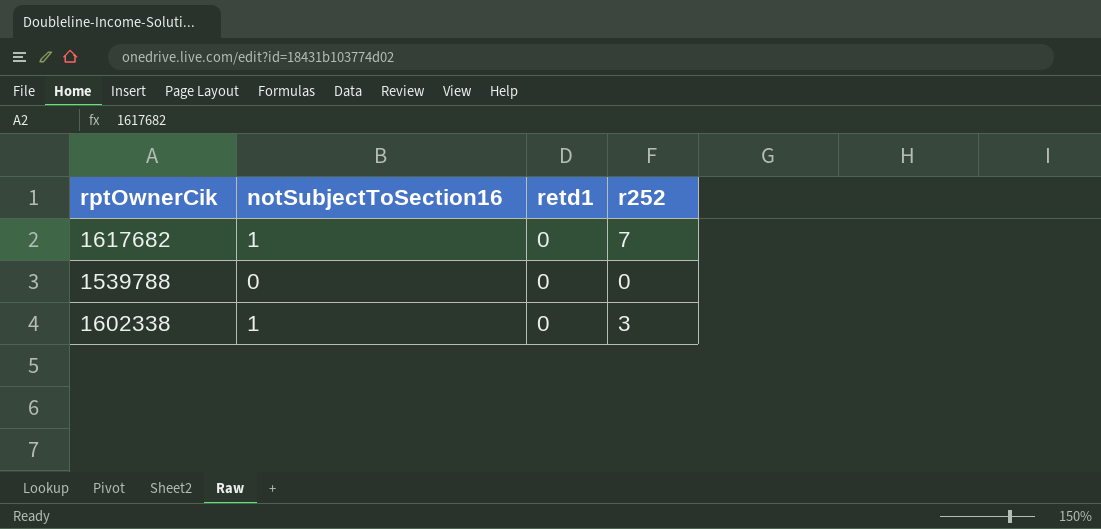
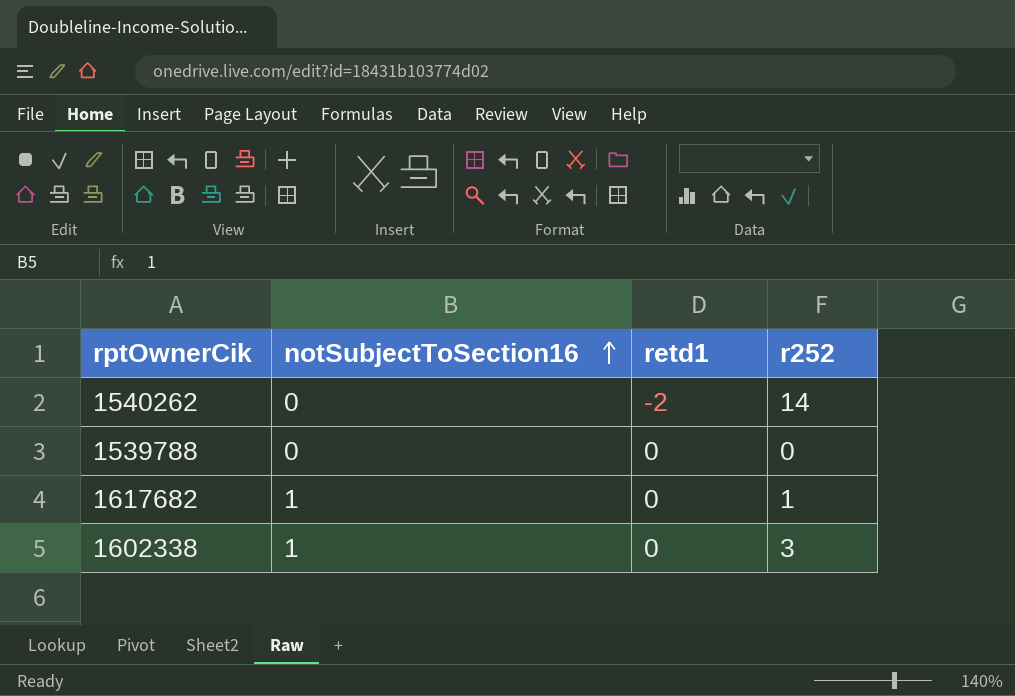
row order: none -> notSubjectToSection16 ascending
row 1540262: none -> 0 | -2 | 14
1617682 | r252: 7 -> 1

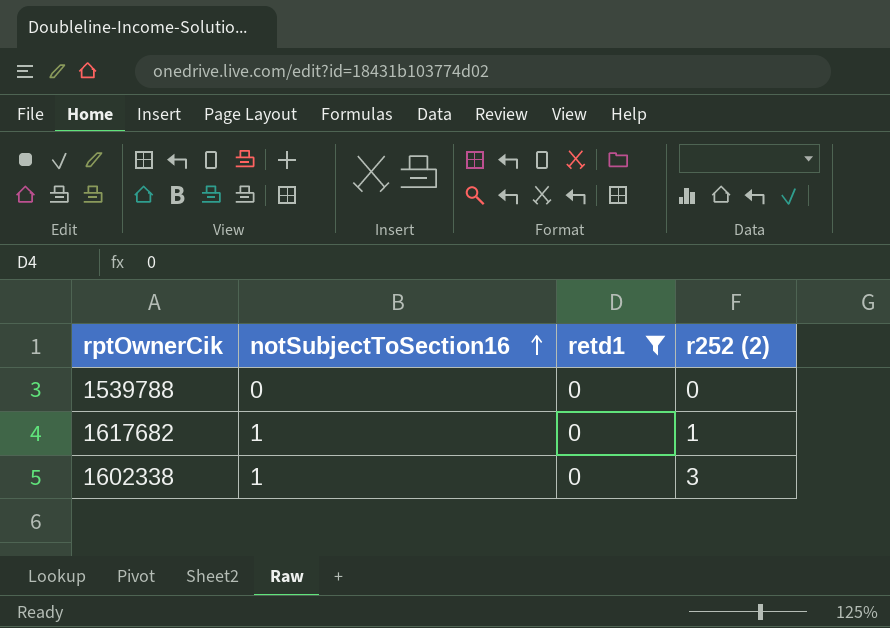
filter: none -> retd1 = 0
column name: r252 -> r252 (2)

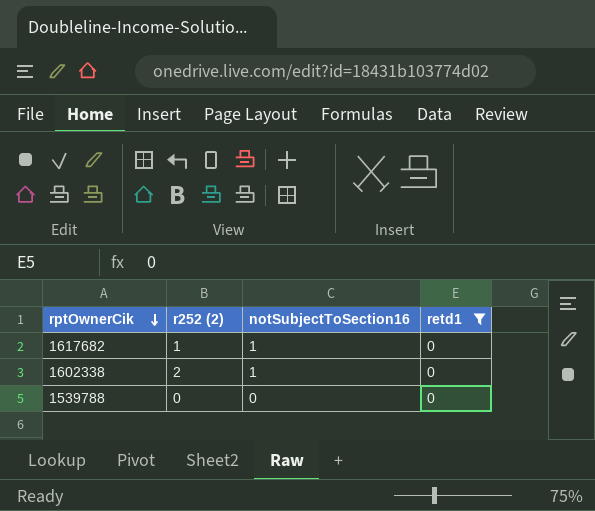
row order: notSubjectToSection16 ascending -> rptOwnerCik descending
column r252 (2) | position: 4 -> 2
1602338 | r252 (2): 3 -> 2

